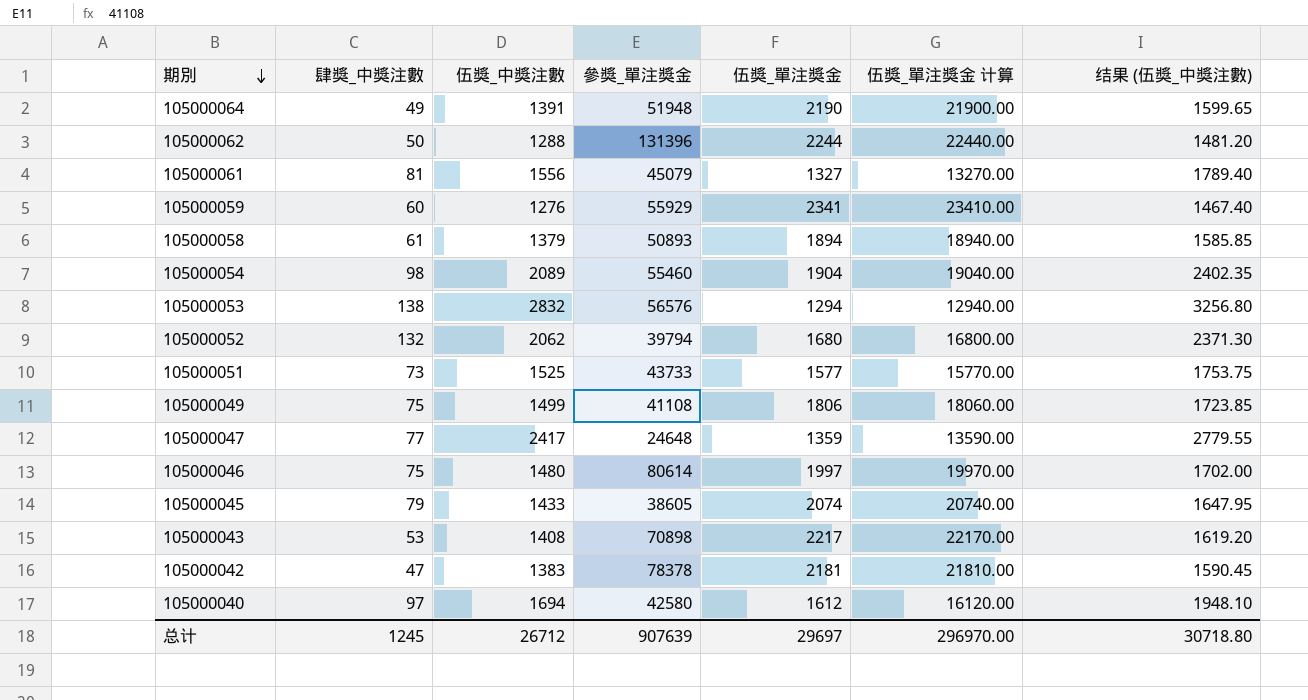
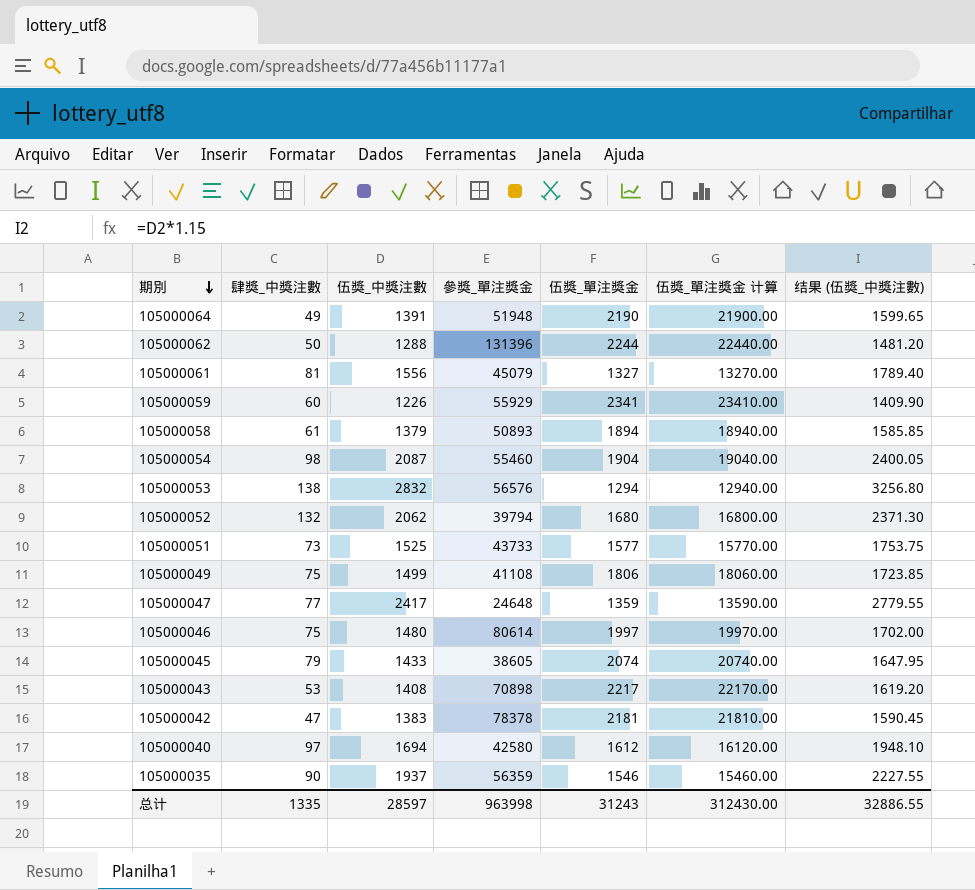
105000059 | 伍獎_中獎注數: 1276 -> 1226
105000059 | 结果 (伍獎_中獎注數): 1467.40 -> 1409.90
105000054 | 伍獎_中獎注數: 2089 -> 2087
105000054 | 结果 (伍獎_中獎注數): 2402.35 -> 2400.05
row 105000035: none -> 90 | 1937 | 56359 | 1546 | 15460.00 | 2227.55
总计 | 肆獎_中獎注數: 1245 -> 1335
总计 | 伍獎_中獎注數: 26712 -> 28597
总计 | 參獎_單注獎金: 907639 -> 963998
总计 | 伍獎_單注獎金: 29697 -> 31243
总计 | 伍獎_單注獎金 计算: 296970.00 -> 312430.00
总计 | 结果 (伍獎_中獎注數): 30718.80 -> 32886.55

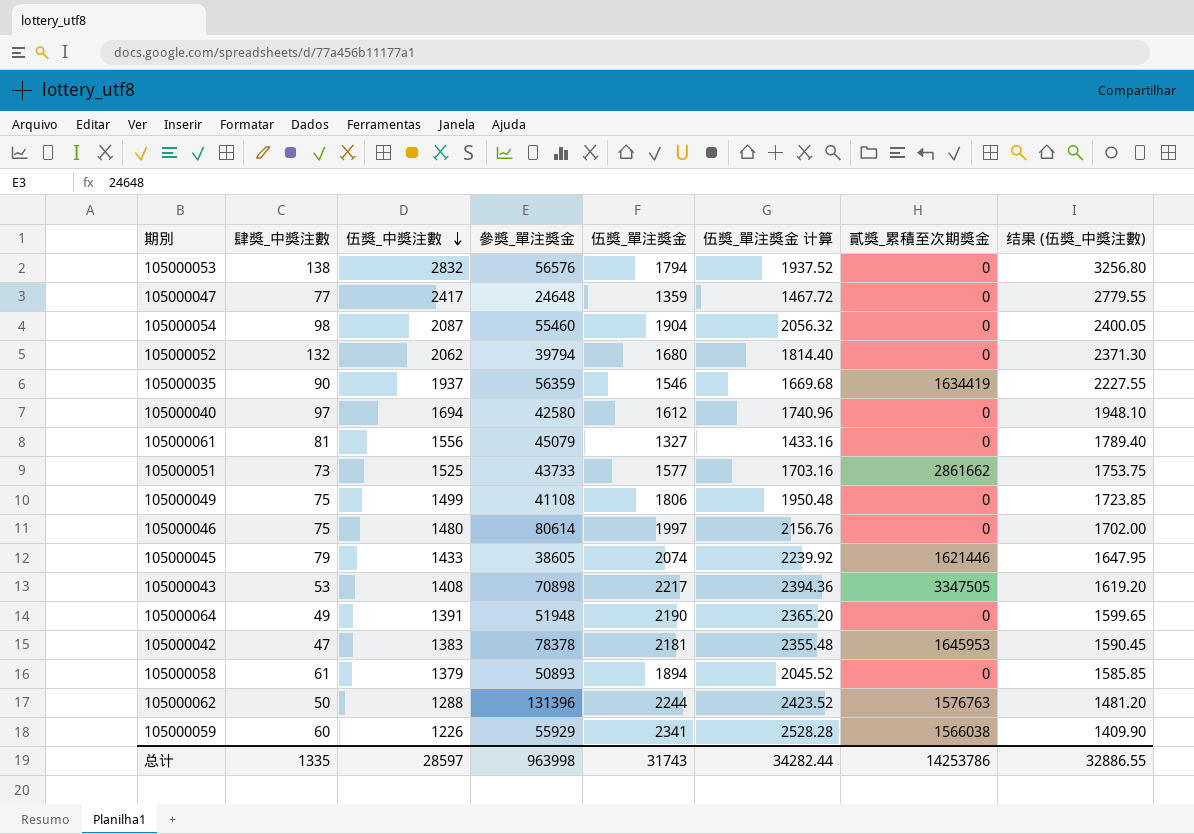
row order: 期別 descending -> 伍獎_中獎注數 descending
column 伍獎_單注獎金 计算 | formula: [伍獎_單注獎金] * 10 -> [伍獎_單注獎金] * 1.08
column 貳獎_累積至次期獎金 | position: none -> 7
105000053 | 伍獎_單注獎金: 1294 -> 1794
总计 | 伍獎_單注獎金: 31243 -> 31743
总计 | 伍獎_單注獎金 计算: 312430.00 -> 34282.44

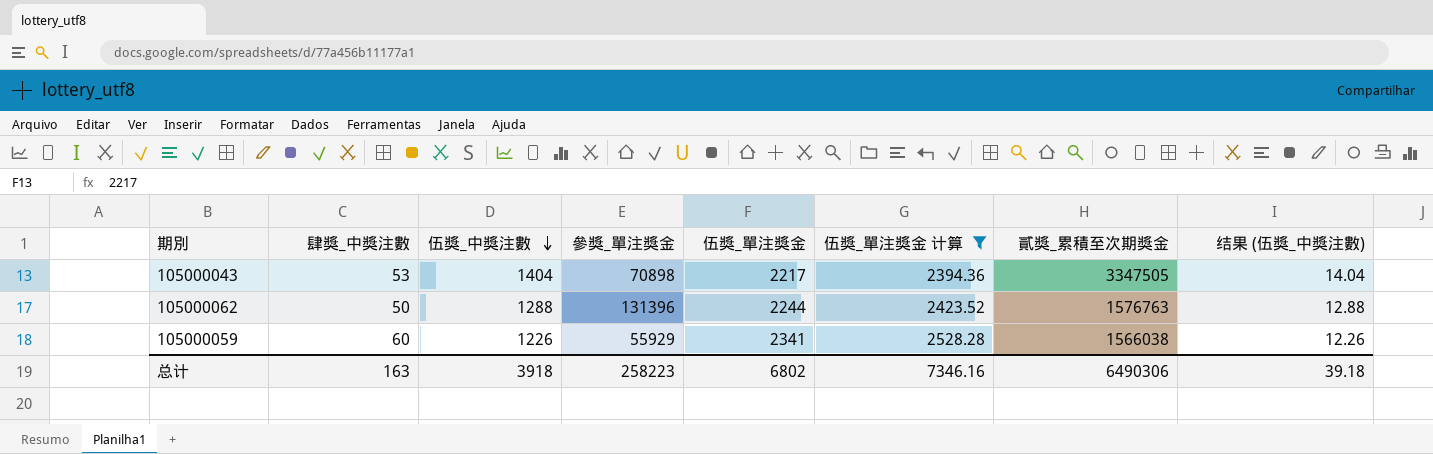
filter: none -> 伍獎_單注獎金 计算 >= 2394.36
column 结果 (伍獎_中獎注數) | formula: [伍獎_中獎注數] * 1.15 -> [伍獎_中獎注數] * 0.01
105000043 | 伍獎_中獎注數: 1408 -> 1404
总计 | 肆獎_中獎注數: 1335 -> 163
总计 | 伍獎_中獎注數: 28597 -> 3918
总计 | 參獎_單注獎金: 963998 -> 258223
总计 | 伍獎_單注獎金: 31743 -> 6802
总计 | 伍獎_單注獎金 计算: 34282.44 -> 7346.16
总计 | 貳獎_累積至次期獎金: 14253786 -> 6490306
总计 | 结果 (伍獎_中獎注數): 32886.55 -> 39.18

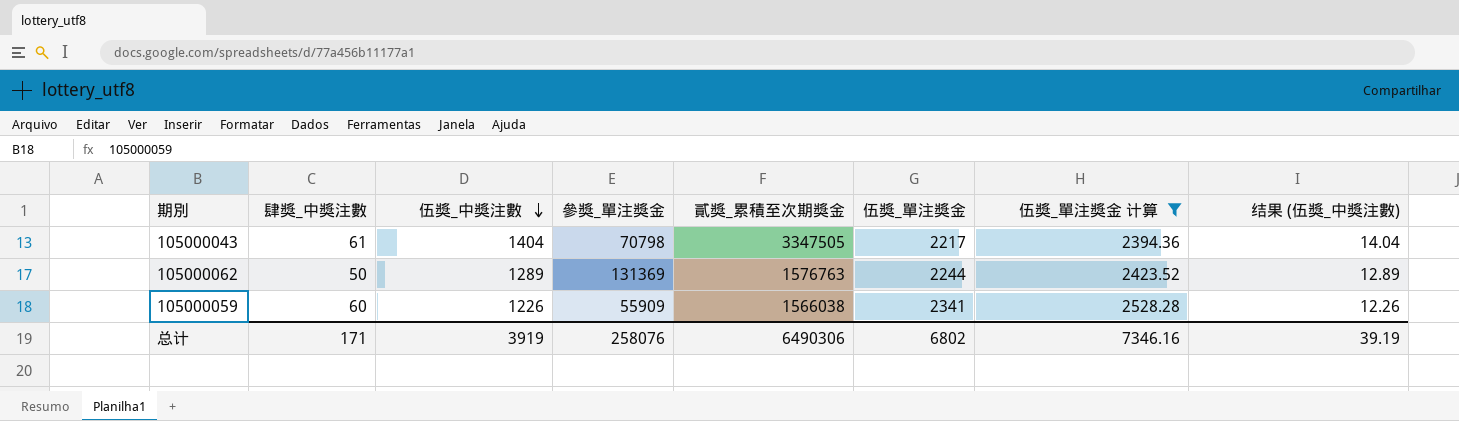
column 貳獎_累積至次期獎金 | position: 7 -> 5
105000043 | 肆獎_中獎注數: 53 -> 61
105000043 | 參獎_單注獎金: 70898 -> 70798
105000062 | 伍獎_中獎注數: 1288 -> 1289
105000062 | 參獎_單注獎金: 131396 -> 131369
105000062 | 结果 (伍獎_中獎注數): 12.88 -> 12.89
105000059 | 參獎_單注獎金: 55929 -> 55909
总计 | 肆獎_中獎注數: 163 -> 171
总计 | 伍獎_中獎注數: 3918 -> 3919
总计 | 參獎_單注獎金: 258223 -> 258076
总计 | 结果 (伍獎_中獎注數): 39.18 -> 39.19

